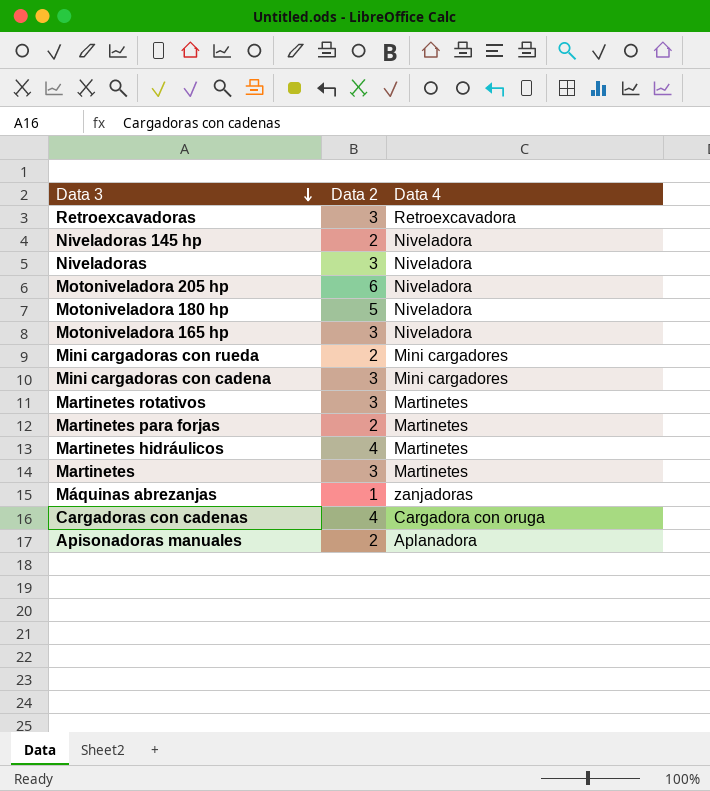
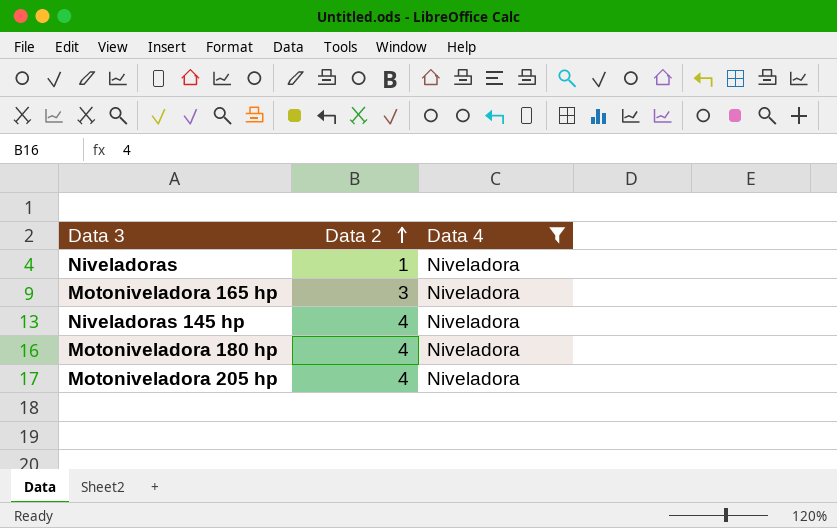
filter: none -> Data 4 = Niveladora
row order: Data 3 descending -> Data 2 ascending
Niveladoras | Data 2: 3 -> 1
Niveladoras 145 hp | Data 2: 2 -> 4
Motoniveladora 180 hp | Data 2: 5 -> 4
Motoniveladora 205 hp | Data 2: 6 -> 4

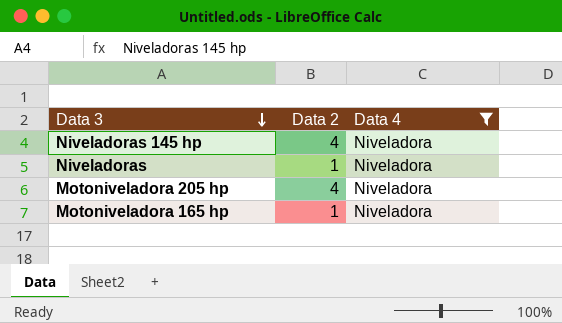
row order: Data 2 ascending -> Data 3 descending
row Motoniveladora 180 hp: 4 | Niveladora -> none
Motoniveladora 165 hp | Data 2: 3 -> 1

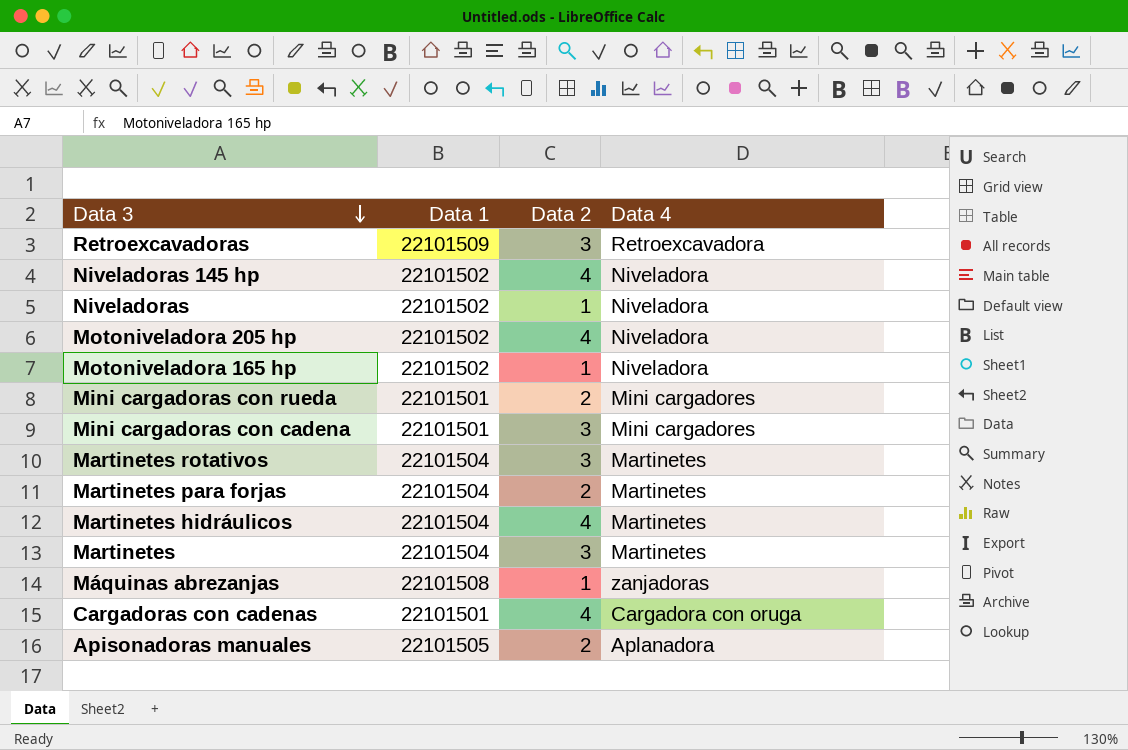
filter: Data 4 = Niveladora -> none
column Data 1 | position: none -> 2

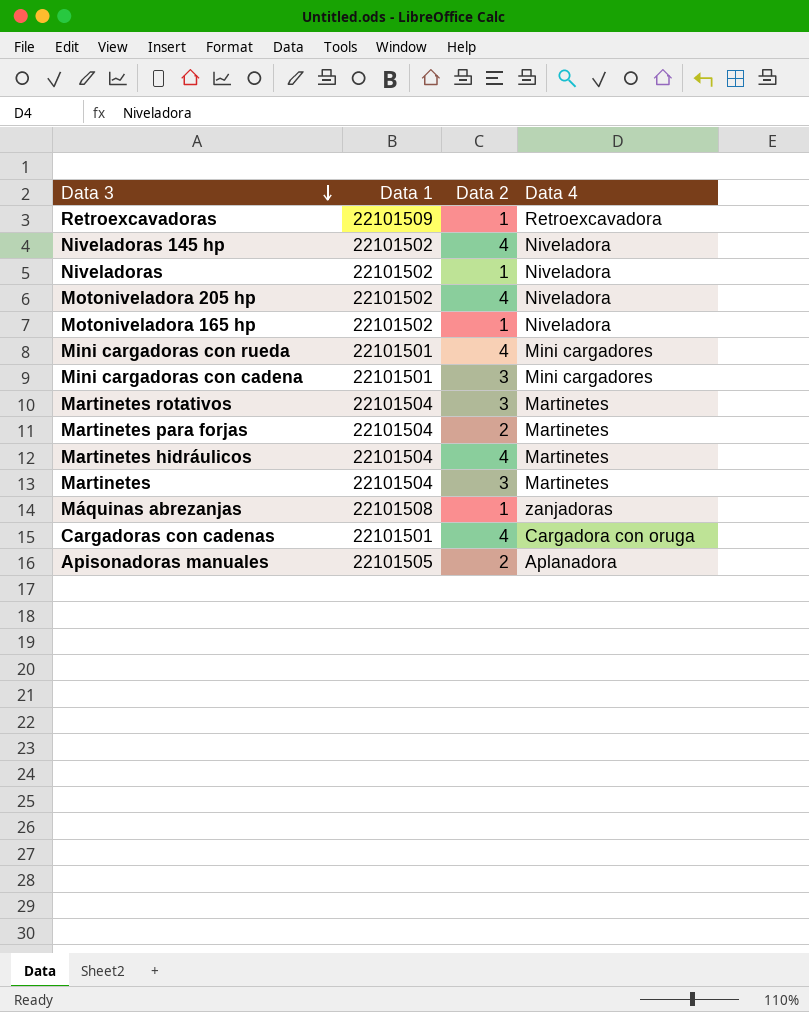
Retroexcavadoras | Data 2: 3 -> 1
Mini cargadoras con rueda | Data 2: 2 -> 4

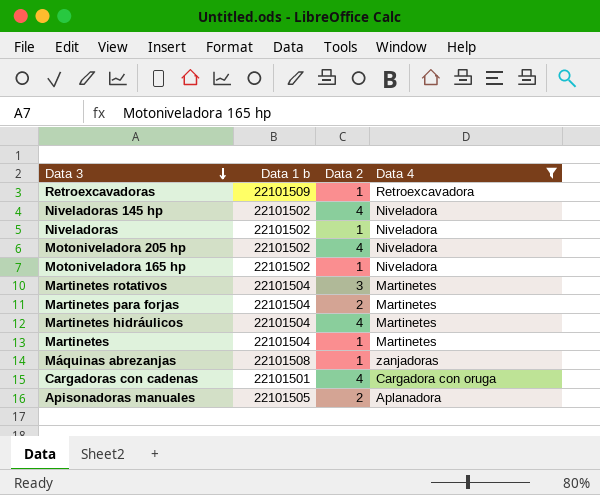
filter: none -> Data 4 != Mini cargadores
column name: Data 1 -> Data 1 b
Martinetes | Data 2: 3 -> 1

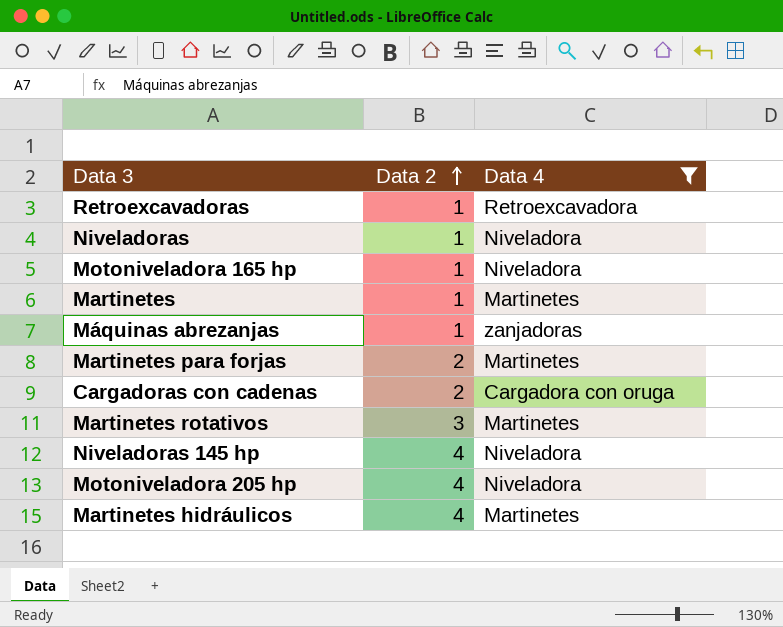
row order: Data 3 descending -> Data 2 ascending
column Data 1 b | position: 2 -> none
row Apisonadoras manuales: 22101505 | 2 | Aplanadora -> none
Cargadoras con cadenas | Data 2: 4 -> 2

